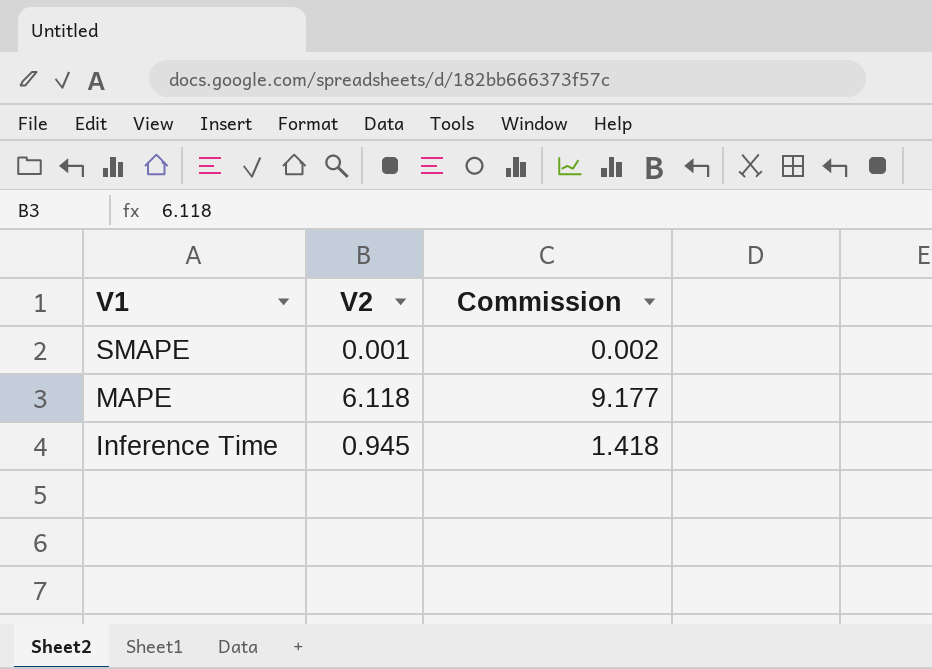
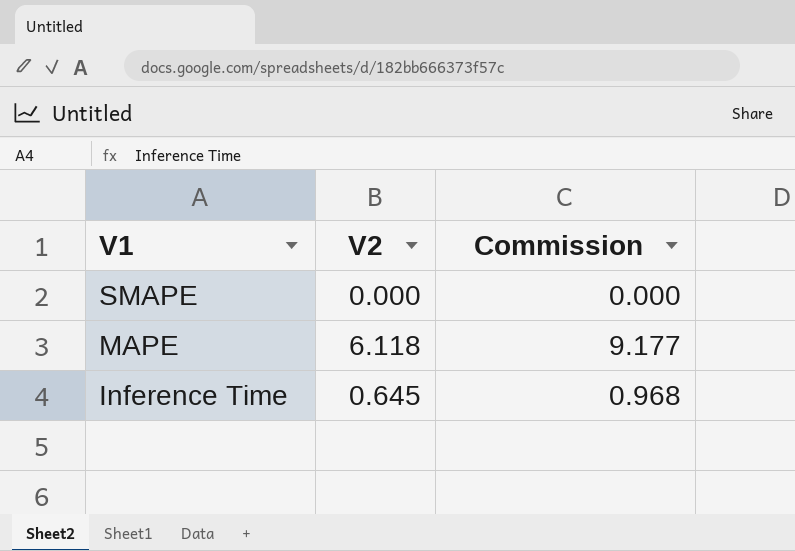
SMAPE | V2: 0.001 -> 0.000
SMAPE | Commission: 0.002 -> 0.000
Inference Time | V2: 0.945 -> 0.645
Inference Time | Commission: 1.418 -> 0.968

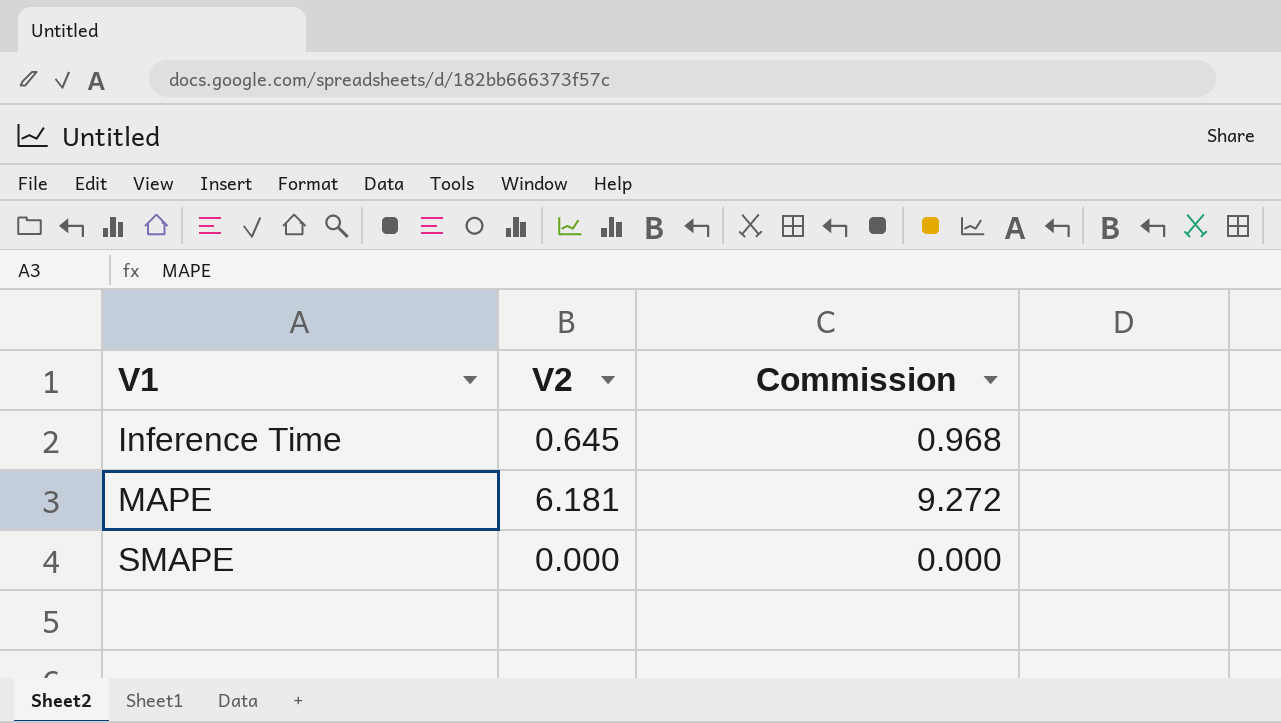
row order: V1 descending -> V1 ascending
MAPE | V2: 6.118 -> 6.181
MAPE | Commission: 9.177 -> 9.272

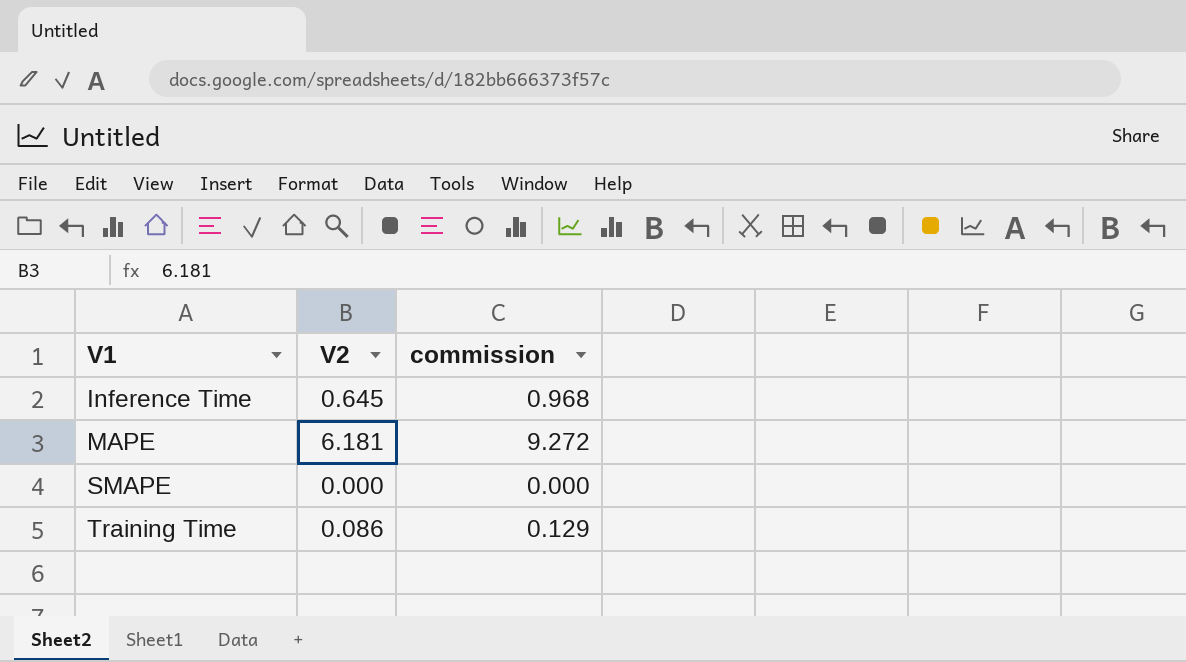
column name: Commission -> commission
row Training Time: none -> 0.086 | 0.129

